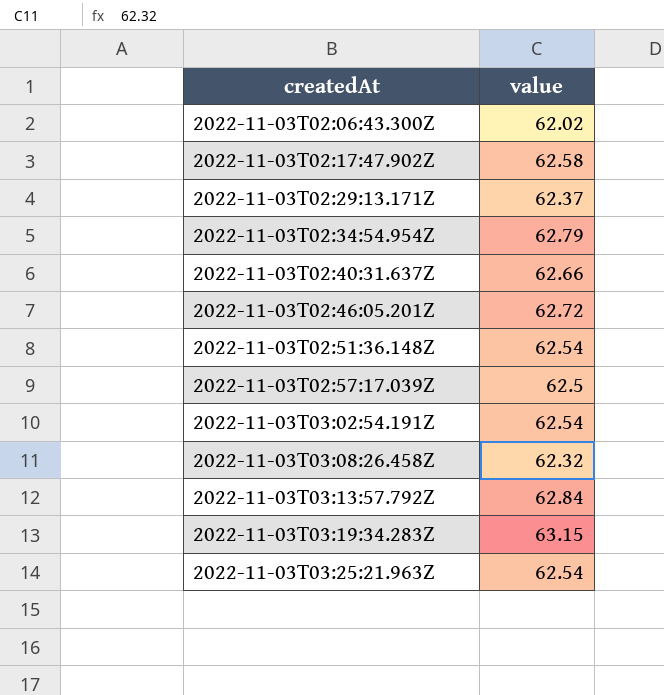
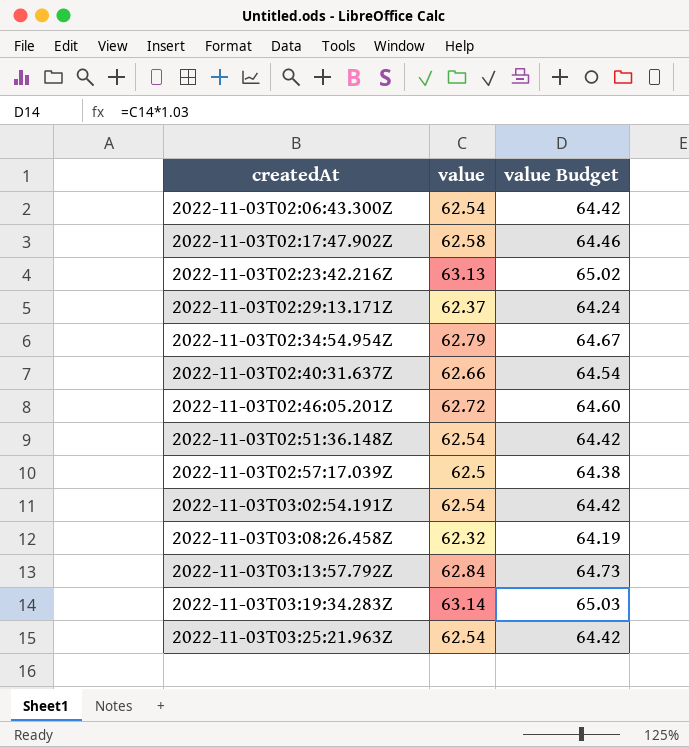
column value Budget | formula: none -> [value] * 1.03
2022-11-03T02:06:43.300Z | value: 62.02 -> 62.54
row 2022-11-03T02:23:42.216Z: none -> 63.13 | 65.02
2022-11-03T03:19:34.283Z | value: 63.15 -> 63.14

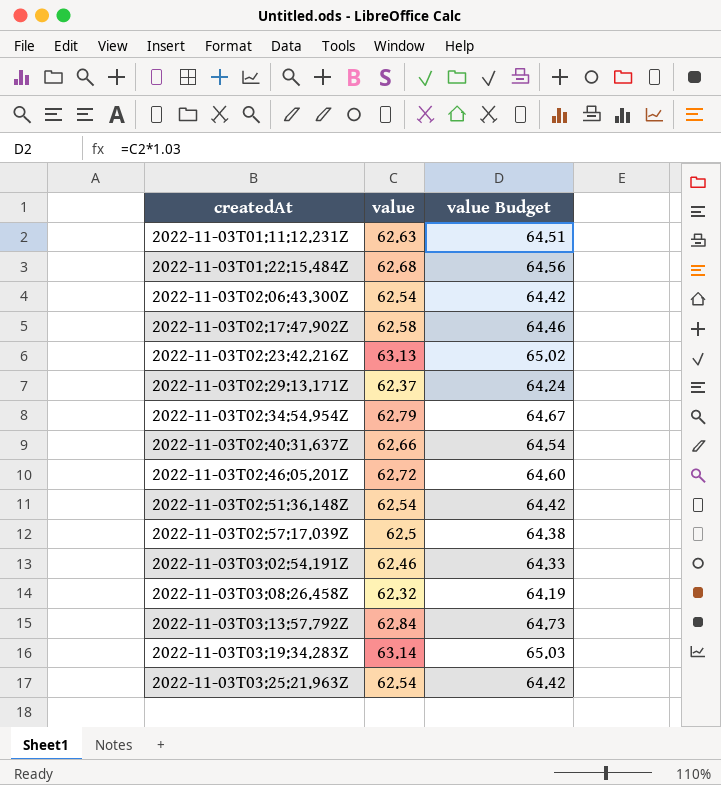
row 2022-11-03T01:11:12.231Z: none -> 62.63 | 64.51
row 2022-11-03T01:22:15.484Z: none -> 62.68 | 64.56
2022-11-03T03:02:54.191Z | value: 62.54 -> 62.46
2022-11-03T03:02:54.191Z | value Budget: 64.42 -> 64.33

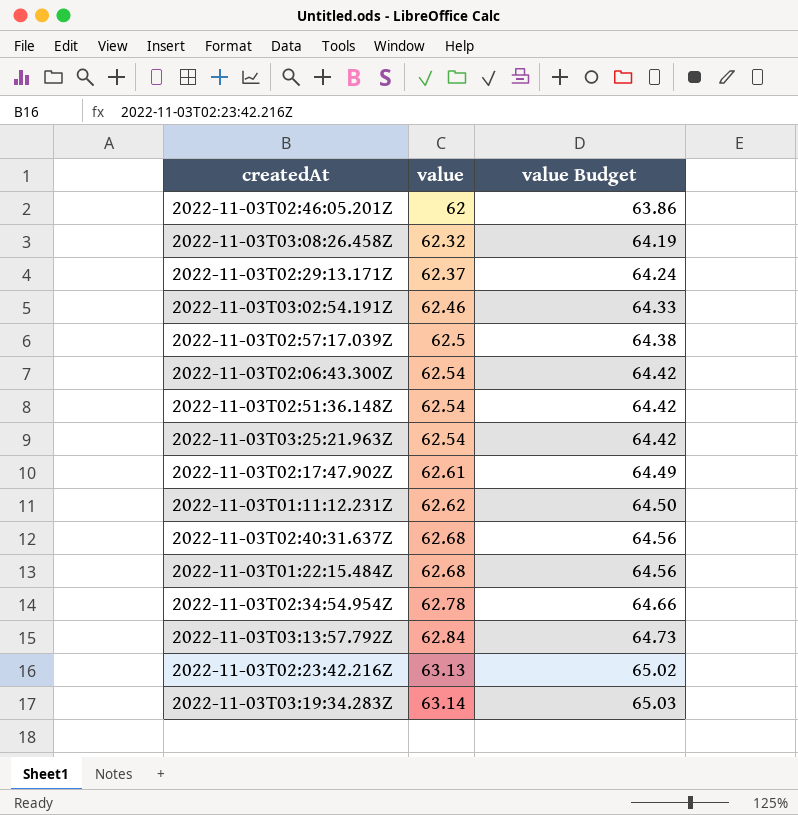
row order: createdAt ascending -> value ascending
2022-11-03T02:46:05.201Z | value: 62.72 -> 62
2022-11-03T02:46:05.201Z | value Budget: 64.60 -> 63.86
2022-11-03T02:17:47.902Z | value: 62.58 -> 62.61
2022-11-03T02:17:47.902Z | value Budget: 64.46 -> 64.49
2022-11-03T01:11:12.231Z | value: 62.63 -> 62.62
2022-11-03T01:11:12.231Z | value Budget: 64.51 -> 64.50
2022-11-03T02:40:31.637Z | value: 62.66 -> 62.68
2022-11-03T02:40:31.637Z | value Budget: 64.54 -> 64.56
2022-11-03T02:34:54.954Z | value: 62.79 -> 62.78
2022-11-03T02:34:54.954Z | value Budget: 64.67 -> 64.66

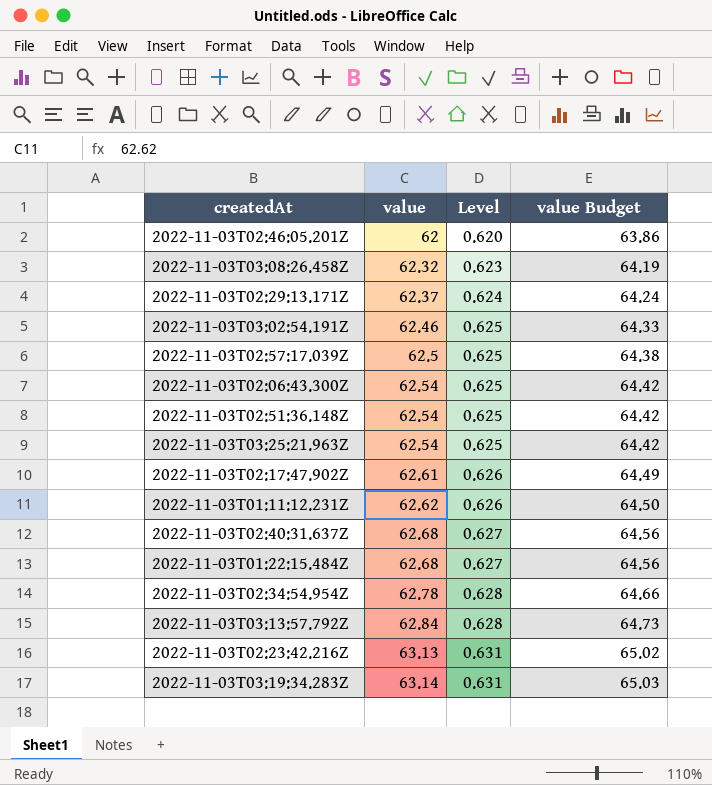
column Level | formula: none -> [value] * 0.01

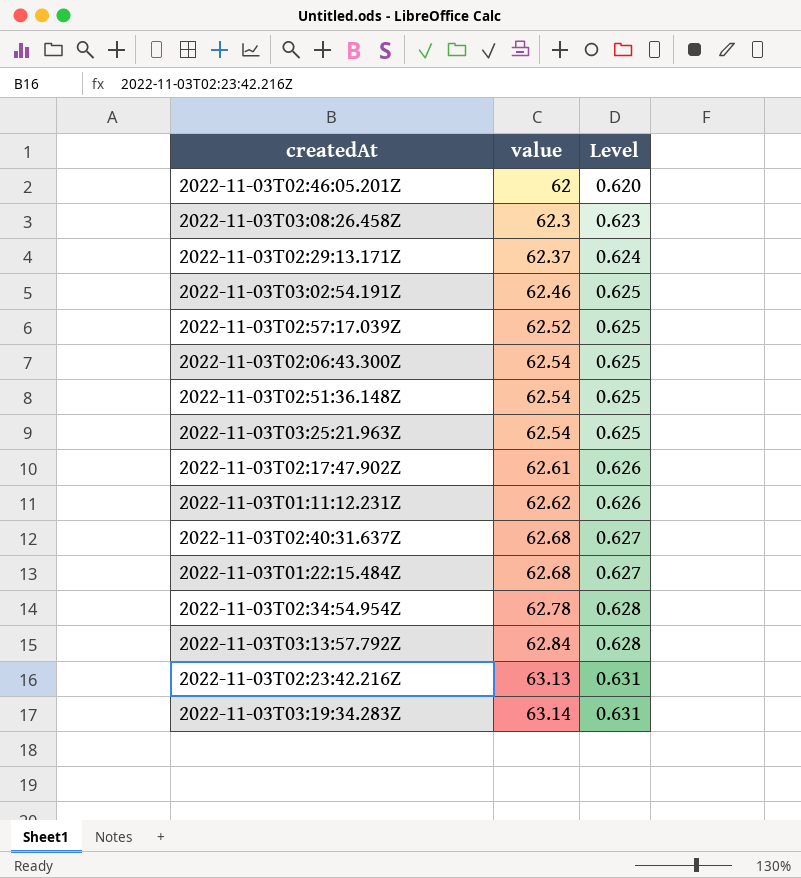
column value Budget | formula: [value] * 1.03 -> none
2022-11-03T03:08:26.458Z | value: 62.32 -> 62.3
2022-11-03T02:57:17.039Z | value: 62.5 -> 62.52

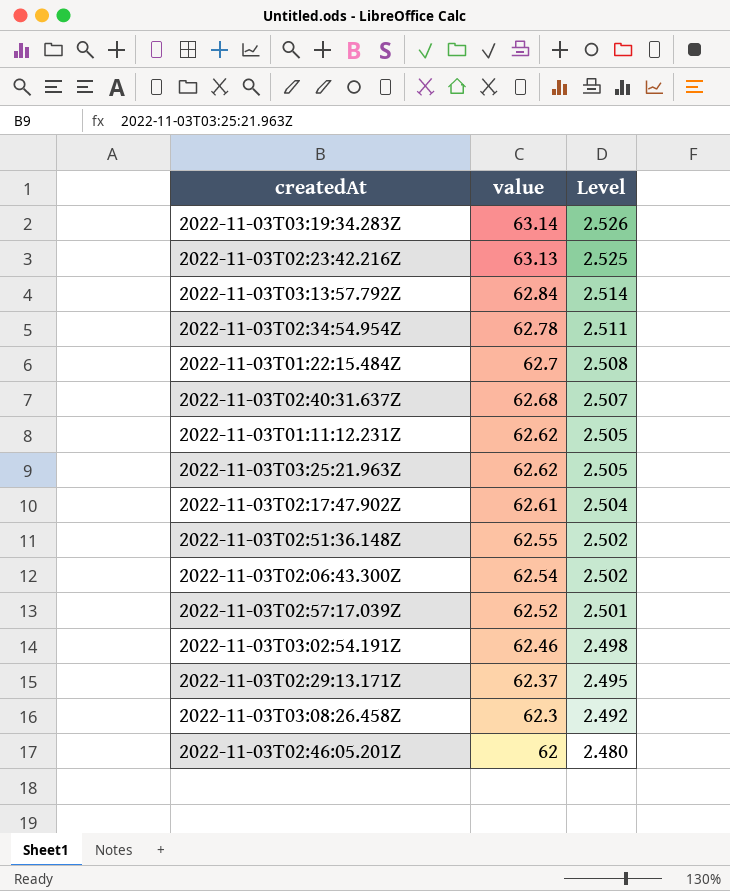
row order: value ascending -> value descending
column Level | formula: [value] * 0.01 -> [value] * 0.04
2022-11-03T01:22:15.484Z | value: 62.68 -> 62.7
2022-11-03T03:25:21.963Z | value: 62.54 -> 62.62
2022-11-03T02:51:36.148Z | value: 62.54 -> 62.55

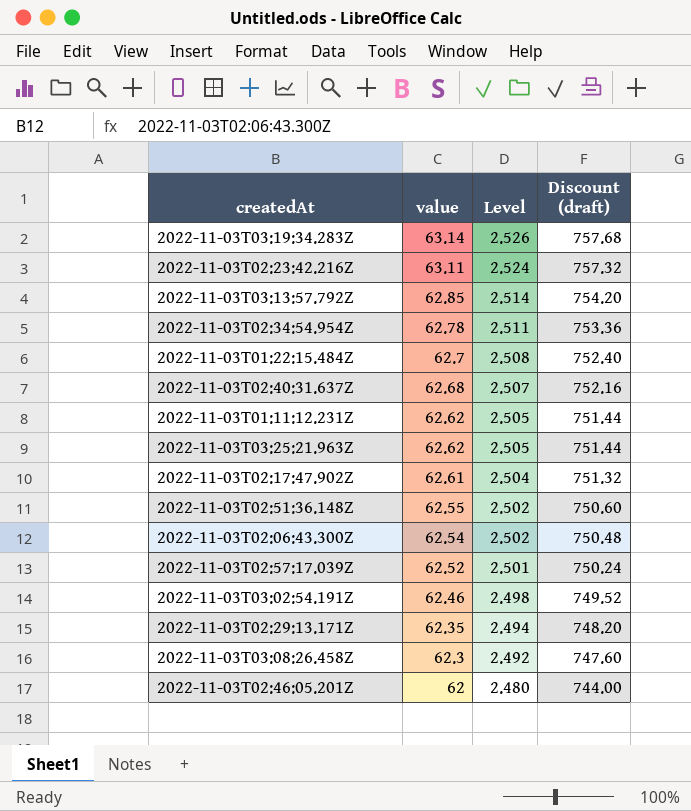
column Discount (draft) | formula: none -> [value] * 12
2022-11-03T02:23:42.216Z | value: 63.13 -> 63.11
2022-11-03T02:23:42.216Z | Level: 2.525 -> 2.524
2022-11-03T03:13:57.792Z | value: 62.84 -> 62.85
2022-11-03T02:29:13.171Z | value: 62.37 -> 62.35
2022-11-03T02:29:13.171Z | Level: 2.495 -> 2.494

